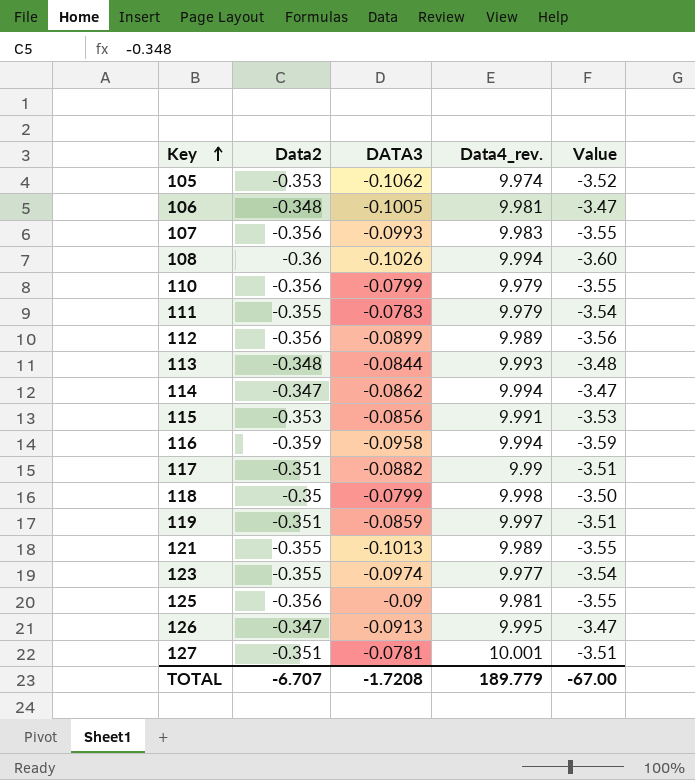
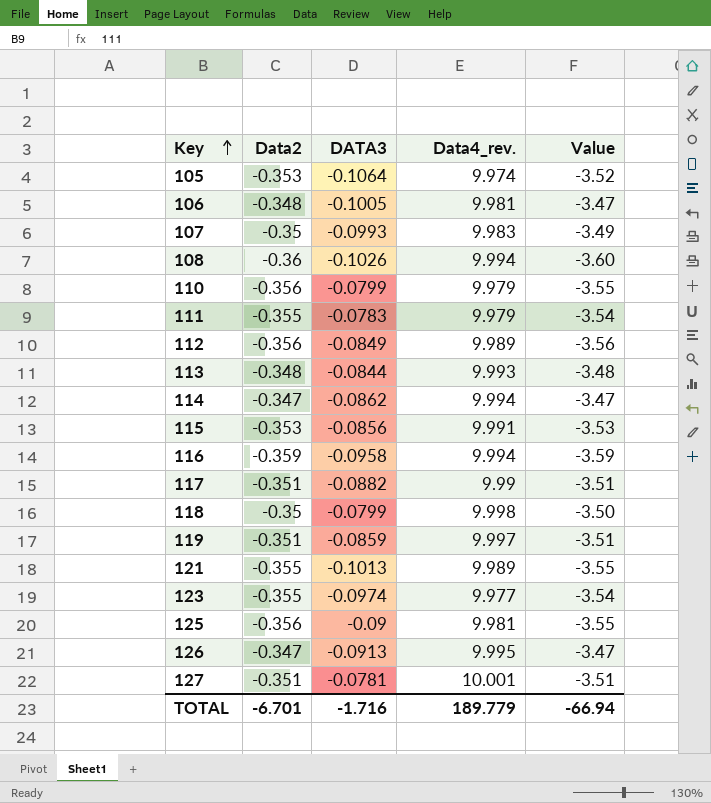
105 | DATA3: -0.1062 -> -0.1064
107 | Data2: -0.356 -> -0.35
107 | Value: -3.55 -> -3.49
112 | DATA3: -0.0899 -> -0.0849
TOTAL | Data2: -6.707 -> -6.701
TOTAL | DATA3: -1.7208 -> -1.716
TOTAL | Value: -67.00 -> -66.94

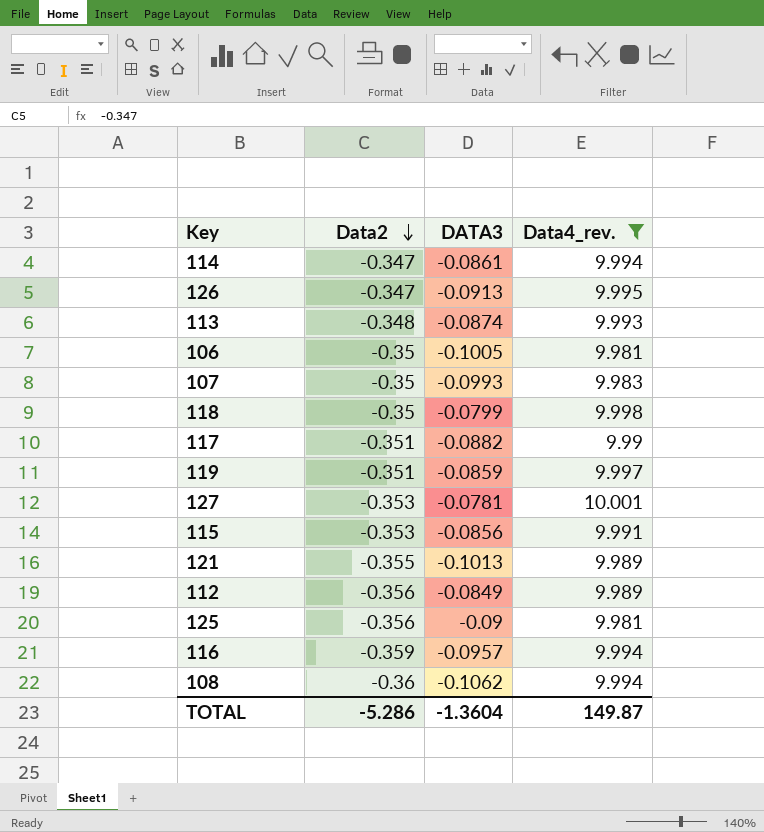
filter: none -> Data4_rev. >= 9.981
row order: Key ascending -> Data2 descending
column Value | formula: [Data2] * [Data4_rev.] -> none
114 | DATA3: -0.0862 -> -0.0861
113 | DATA3: -0.0844 -> -0.0874
106 | Data2: -0.348 -> -0.35
127 | Data2: -0.351 -> -0.353
116 | DATA3: -0.0958 -> -0.0957
108 | DATA3: -0.1026 -> -0.1062
TOTAL | Data2: -6.701 -> -5.286
TOTAL | DATA3: -1.716 -> -1.3604
TOTAL | Data4_rev.: 189.779 -> 149.87

